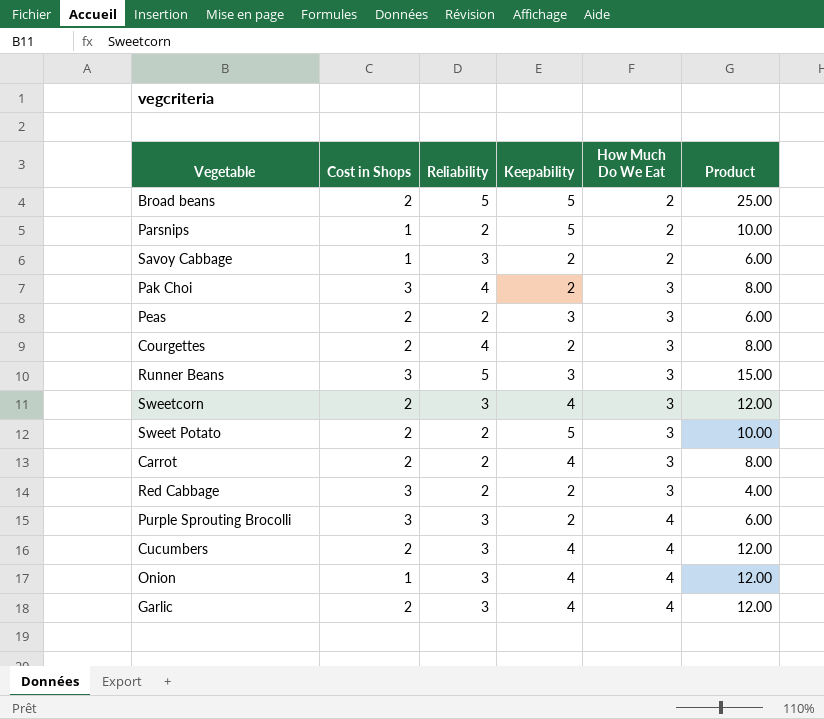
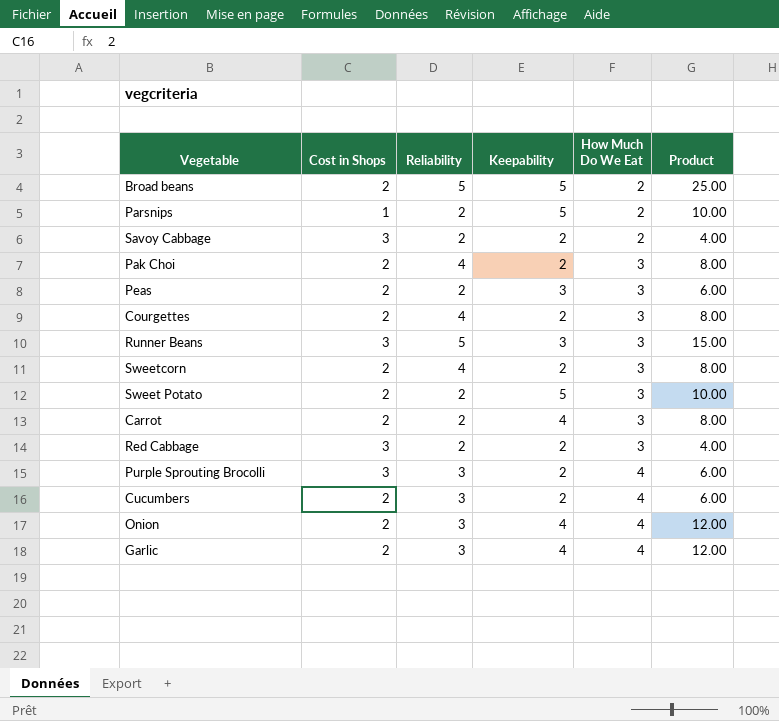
Savoy Cabbage | Cost in Shops: 1 -> 3
Savoy Cabbage | Reliability: 3 -> 2
Savoy Cabbage | Product: 6.00 -> 4.00
Pak Choi | Cost in Shops: 3 -> 2
Sweetcorn | Reliability: 3 -> 4
Sweetcorn | Keepability: 4 -> 2
Sweetcorn | Product: 12.00 -> 8.00
Cucumbers | Keepability: 4 -> 2
Cucumbers | Product: 12.00 -> 6.00
Onion | Cost in Shops: 1 -> 2

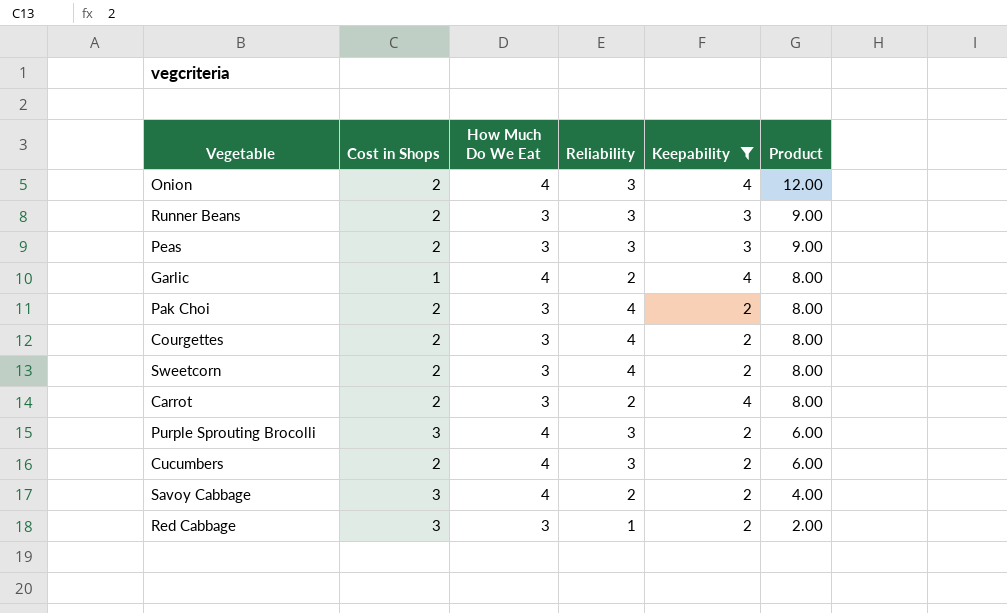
filter: none -> Keepability != 5
row order: How Much Do We Eat ascending -> Product descending
column How Much Do We Eat | position: 5 -> 3
Runner Beans | Cost in Shops: 3 -> 2
Runner Beans | Reliability: 5 -> 3
Runner Beans | Product: 15.00 -> 9.00
Peas | Reliability: 2 -> 3
Peas | Product: 6.00 -> 9.00
Garlic | Cost in Shops: 2 -> 1
Garlic | Reliability: 3 -> 2
Garlic | Product: 12.00 -> 8.00
Savoy Cabbage | How Much Do We Eat: 2 -> 4
Red Cabbage | Reliability: 2 -> 1
Red Cabbage | Product: 4.00 -> 2.00

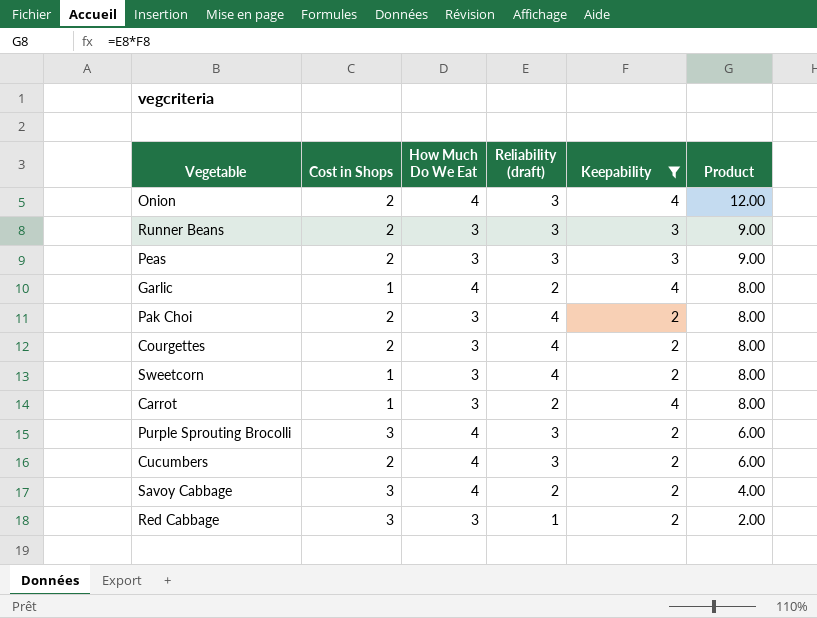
column name: Reliability -> Reliability (draft)
Sweetcorn | Cost in Shops: 2 -> 1
Carrot | Cost in Shops: 2 -> 1

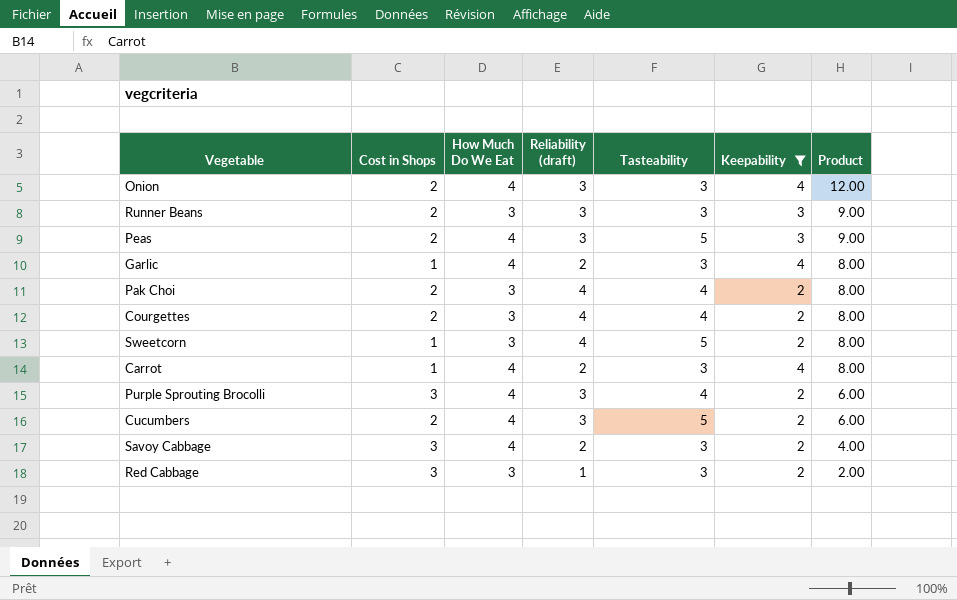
column Tasteability | position: none -> 5
Peas | How Much Do We Eat: 3 -> 4
Carrot | How Much Do We Eat: 3 -> 4

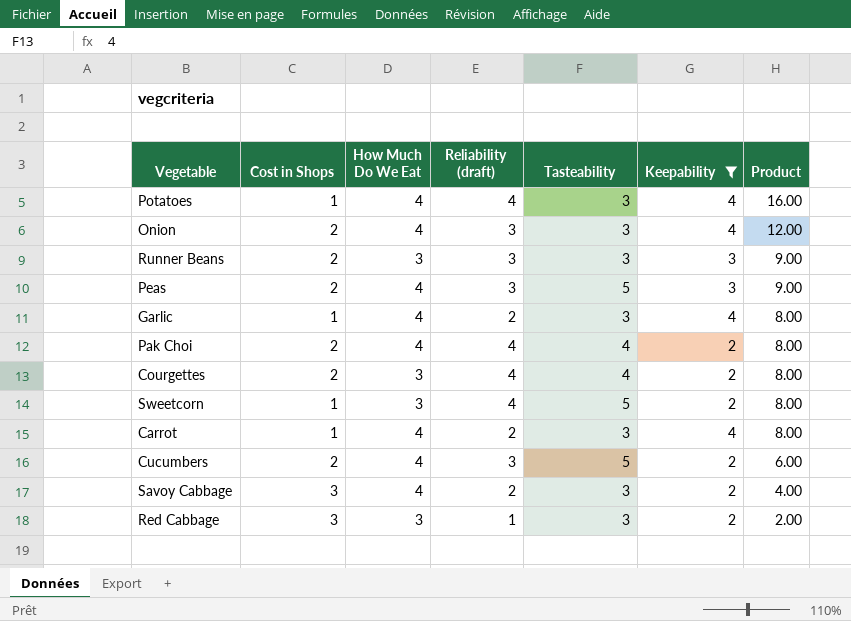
row Purple Sprouting Brocolli: 3 | 4 | 3 | 4 | 2 | 6.00 -> none
row Potatoes: none -> 1 | 4 | 4 | 3 | 4 | 16.00
Pak Choi | How Much Do We Eat: 3 -> 4

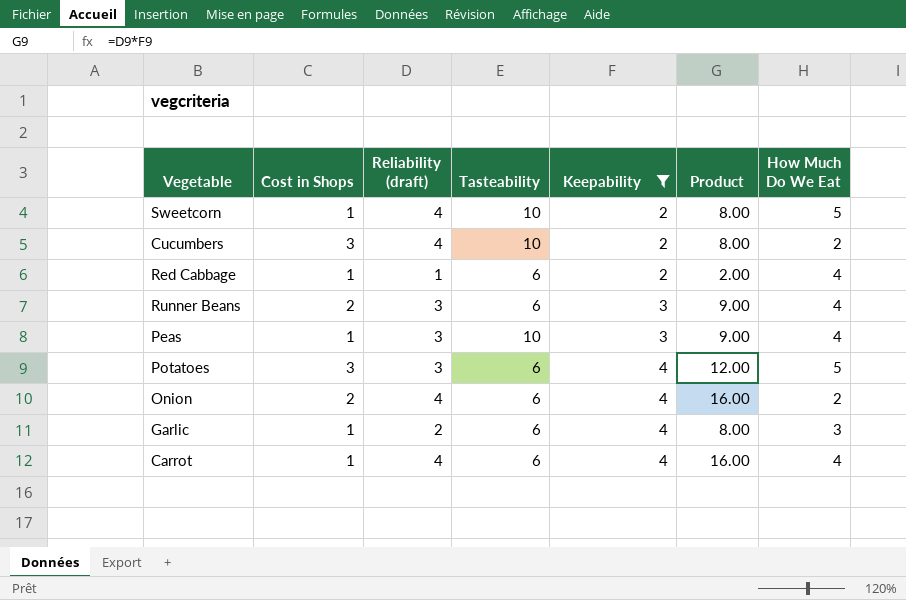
row order: Product descending -> Keepability ascending
column How Much Do We Eat | position: 3 -> 7
row Pak Choi: 2 | 4 | 4 | 4 | 2 | 8.00 -> none
row Courgettes: 2 | 3 | 4 | 4 | 2 | 8.00 -> none
row Savoy Cabbage: 3 | 4 | 2 | 3 | 2 | 4.00 -> none
Sweetcorn | Tasteability: 5 -> 10
Sweetcorn | How Much Do We Eat: 3 -> 5
Cucumbers | Cost in Shops: 2 -> 3
Cucumbers | Reliability (draft): 3 -> 4
Cucumbers | Tasteability: 5 -> 10
Cucumbers | Product: 6.00 -> 8.00
Cucumbers | How Much Do We Eat: 4 -> 2
Red Cabbage | Cost in Shops: 3 -> 1
Red Cabbage | Tasteability: 3 -> 6
Red Cabbage | How Much Do We Eat: 3 -> 4
Runner Beans | Tasteability: 3 -> 6
Runner Beans | How Much Do We Eat: 3 -> 4
Peas | Cost in Shops: 2 -> 1
Peas | Tasteability: 5 -> 10
Potatoes | Cost in Shops: 1 -> 3
Potatoes | Reliability (draft): 4 -> 3
Potatoes | Tasteability: 3 -> 6
Potatoes | Product: 16.00 -> 12.00
Potatoes | How Much Do We Eat: 4 -> 5
Onion | Reliability (draft): 3 -> 4
Onion | Tasteability: 3 -> 6
Onion | Product: 12.00 -> 16.00
Onion | How Much Do We Eat: 4 -> 2
Garlic | Tasteability: 3 -> 6
Garlic | How Much Do We Eat: 4 -> 3
Carrot | Reliability (draft): 2 -> 4
Carrot | Tasteability: 3 -> 6
Carrot | Product: 8.00 -> 16.00

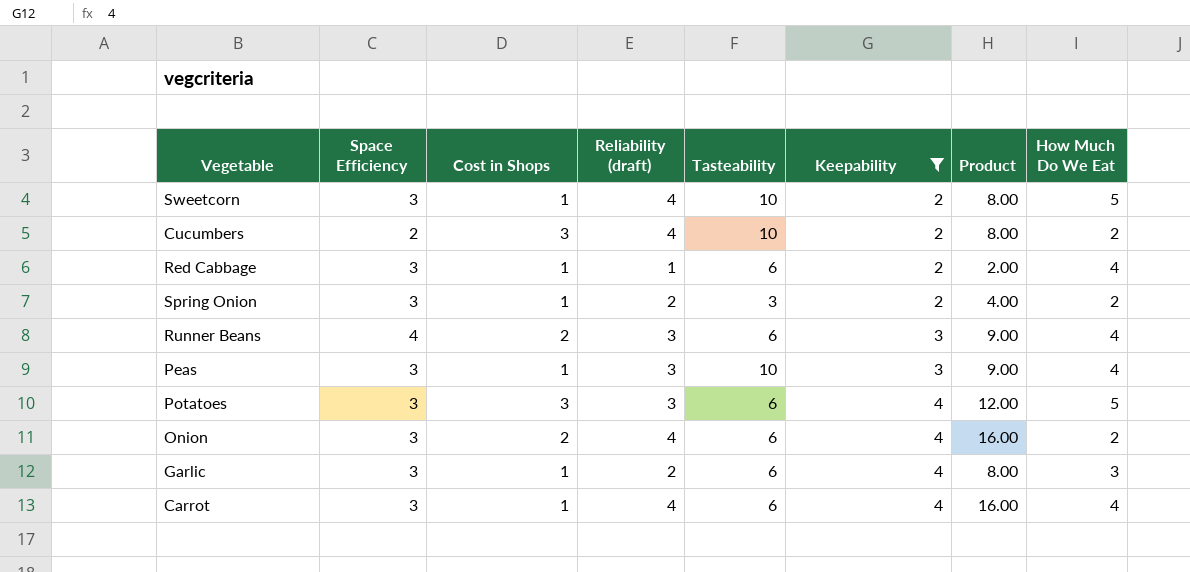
column Space Efficiency | position: none -> 2
row Spring Onion: none -> 3 | 1 | 2 | 3 | 2 | 4.00 | 2

